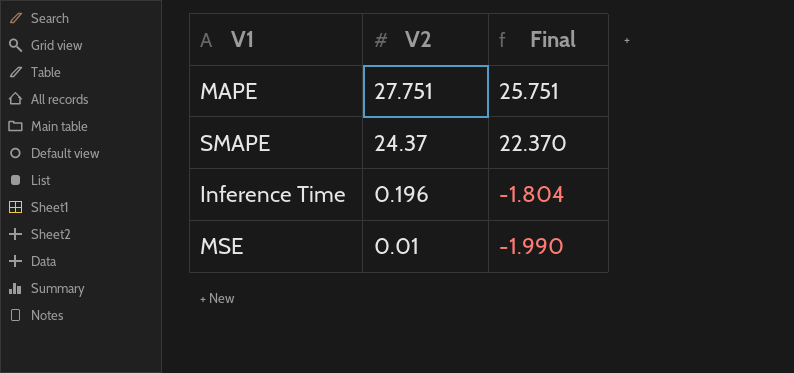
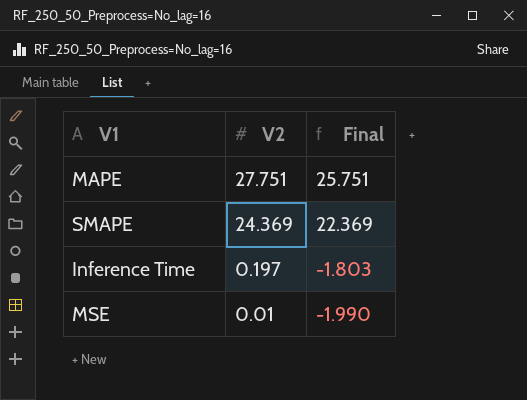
SMAPE | V2: 24.37 -> 24.369
SMAPE | Final: 22.370 -> 22.369
Inference Time | V2: 0.196 -> 0.197
Inference Time | Final: -1.804 -> -1.803

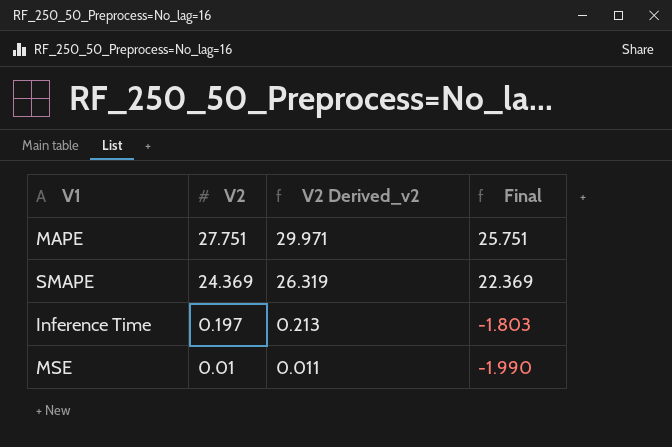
column V2 Derived_v2 | formula: none -> [V2] * 1.08

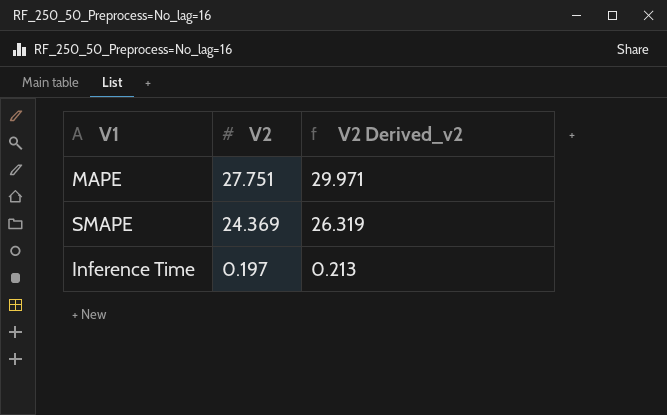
column Final | formula: [V2] - 2 -> none
row MSE: 0.01 | 0.011 | -1.990 -> none

